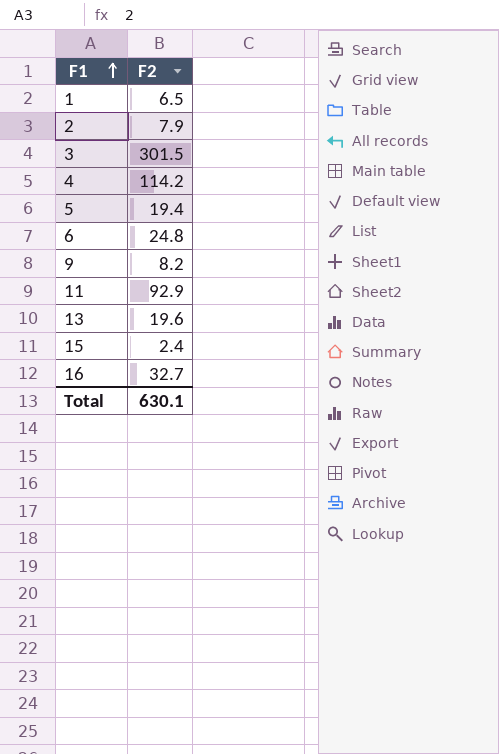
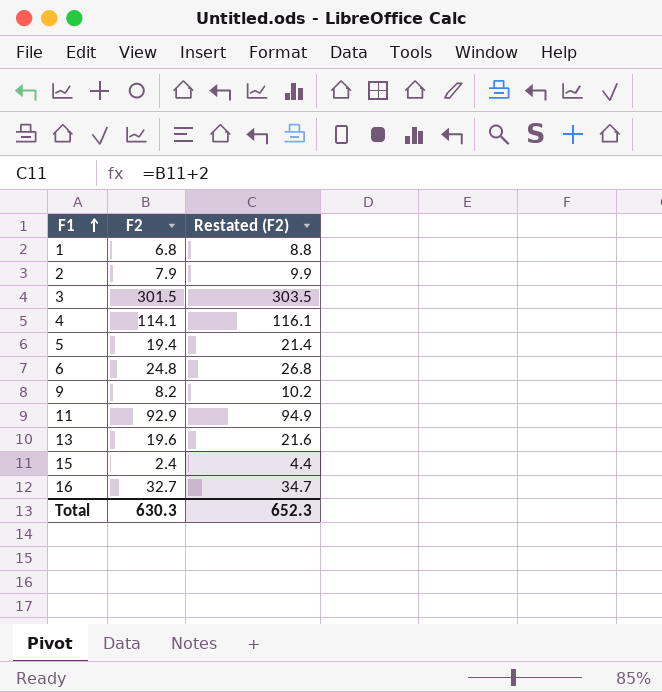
column Restated (F2) | formula: none -> [F2] + 2
1 | F2: 6.5 -> 6.8
4 | F2: 114.2 -> 114.1
Total | F2: 630.1 -> 630.3

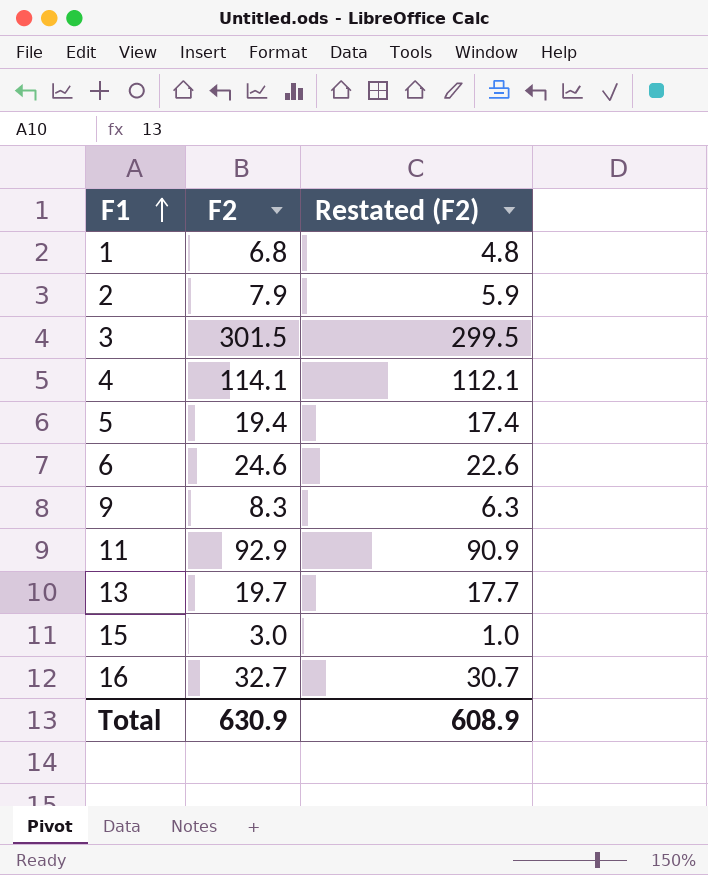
column Restated (F2) | formula: [F2] + 2 -> [F2] - 2
6 | F2: 24.8 -> 24.6
9 | F2: 8.2 -> 8.3
13 | F2: 19.6 -> 19.7
15 | F2: 2.4 -> 3.0
Total | F2: 630.3 -> 630.9
Total | Restated (F2): 652.3 -> 608.9

